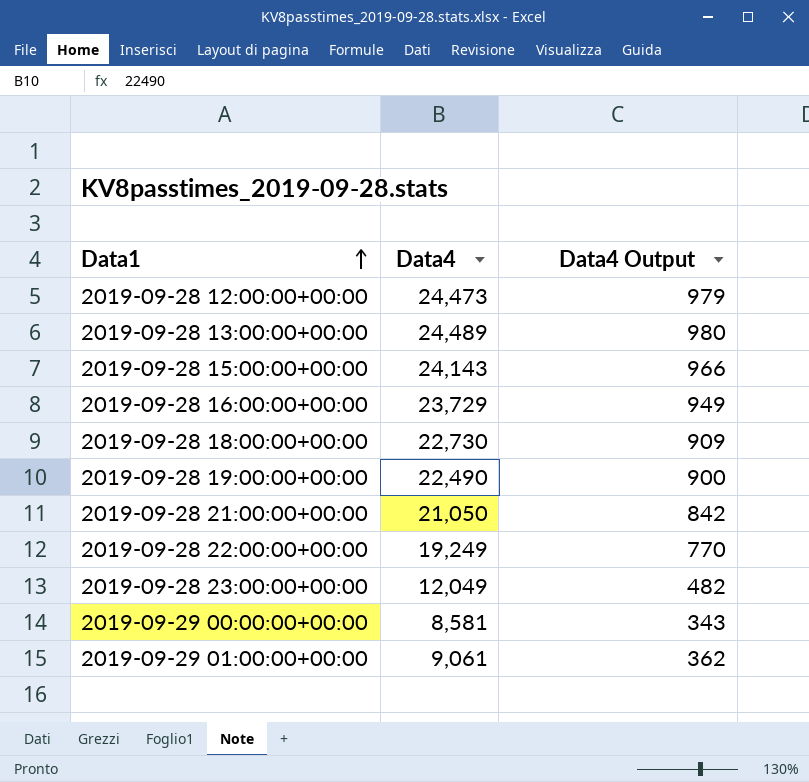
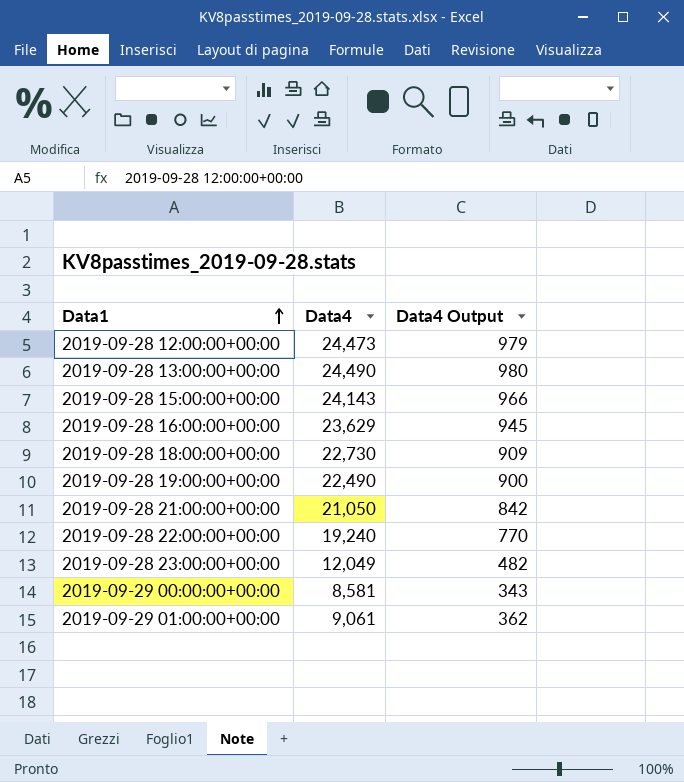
2019-09-28 13:00:00+00:00 | Data4: 24,489 -> 24,490
2019-09-28 16:00:00+00:00 | Data4: 23,729 -> 23,629
2019-09-28 16:00:00+00:00 | Data4 Output: 949 -> 945
2019-09-28 22:00:00+00:00 | Data4: 19,249 -> 19,240

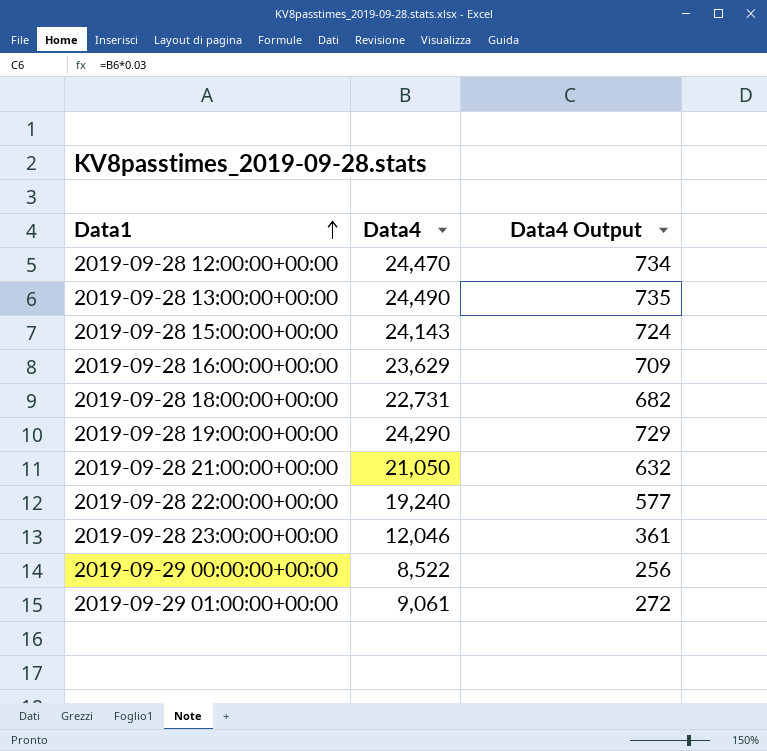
column Data4 Output | formula: [Data4] * 0.04 -> [Data4] * 0.03
2019-09-28 12:00:00+00:00 | Data4: 24,473 -> 24,470
2019-09-28 18:00:00+00:00 | Data4: 22,730 -> 22,731
2019-09-28 19:00:00+00:00 | Data4: 22,490 -> 24,290
2019-09-28 23:00:00+00:00 | Data4: 12,049 -> 12,046
2019-09-29 00:00:00+00:00 | Data4: 8,581 -> 8,522

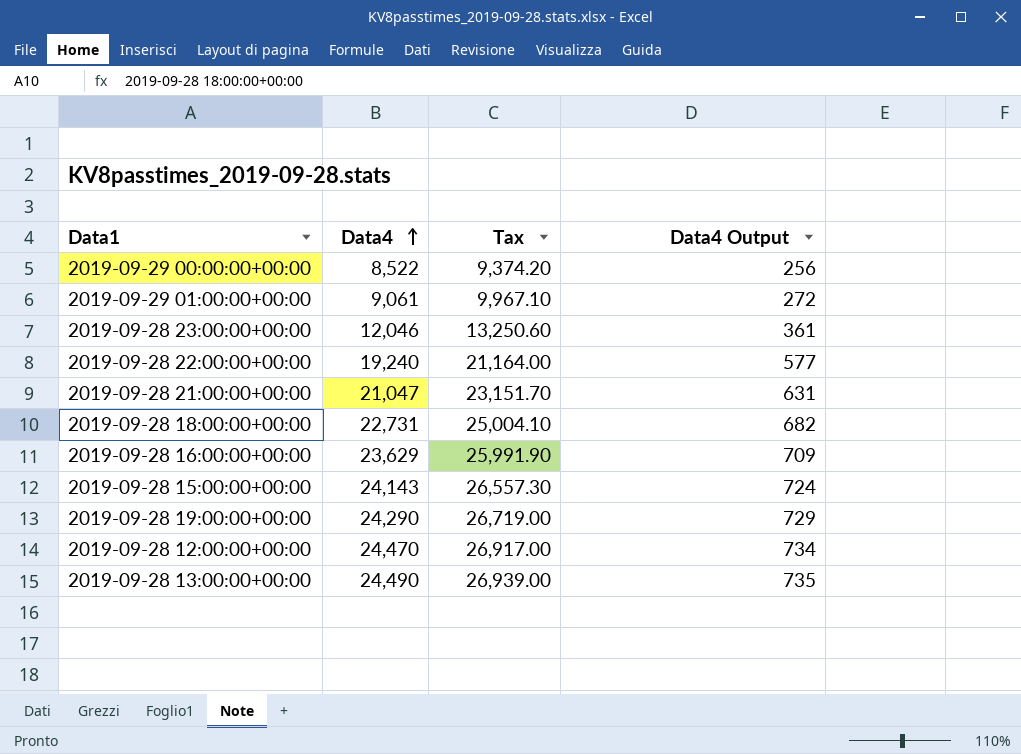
row order: Data1 ascending -> Data4 ascending
column Tax | formula: none -> [Data4] * 1.1
2019-09-28 21:00:00+00:00 | Data4: 21,050 -> 21,047
2019-09-28 21:00:00+00:00 | Data4 Output: 632 -> 631

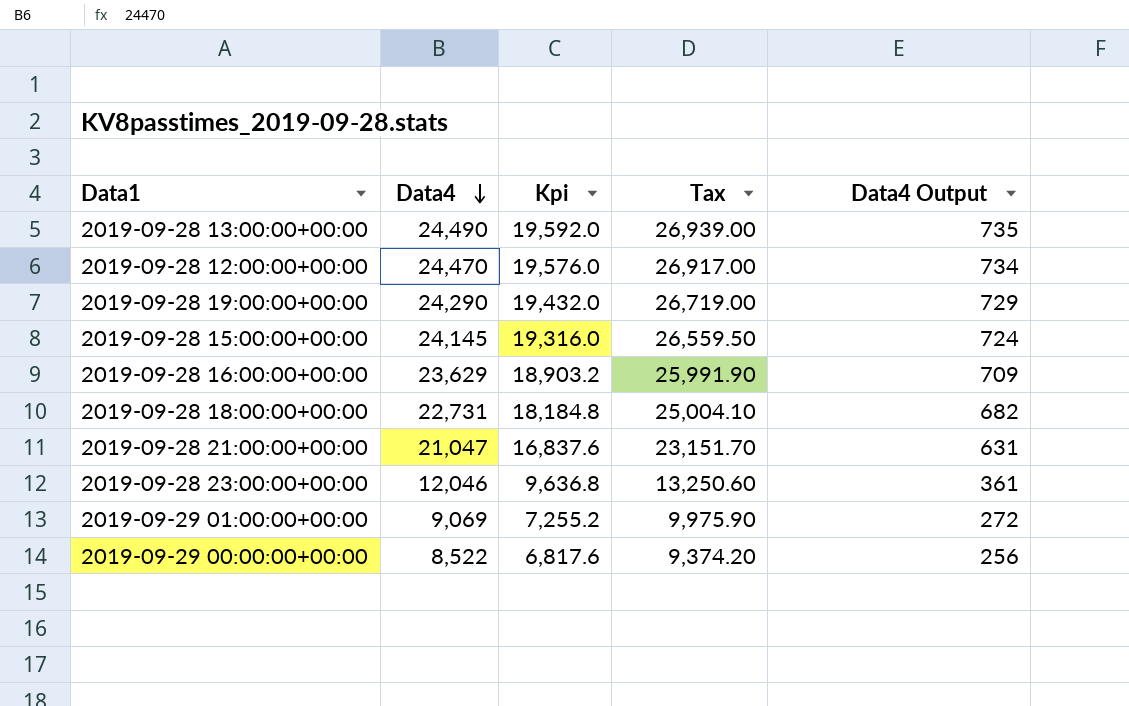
row order: Data4 ascending -> Data4 descending
column Kpi | formula: none -> [Data4] * 0.8
row 2019-09-28 22:00:00+00:00: 19,240 | 21,164.00 | 577 -> none
2019-09-28 15:00:00+00:00 | Data4: 24,143 -> 24,145
2019-09-28 15:00:00+00:00 | Tax: 26,557.30 -> 26,559.50
2019-09-29 01:00:00+00:00 | Data4: 9,061 -> 9,069
2019-09-29 01:00:00+00:00 | Tax: 9,967.10 -> 9,975.90

